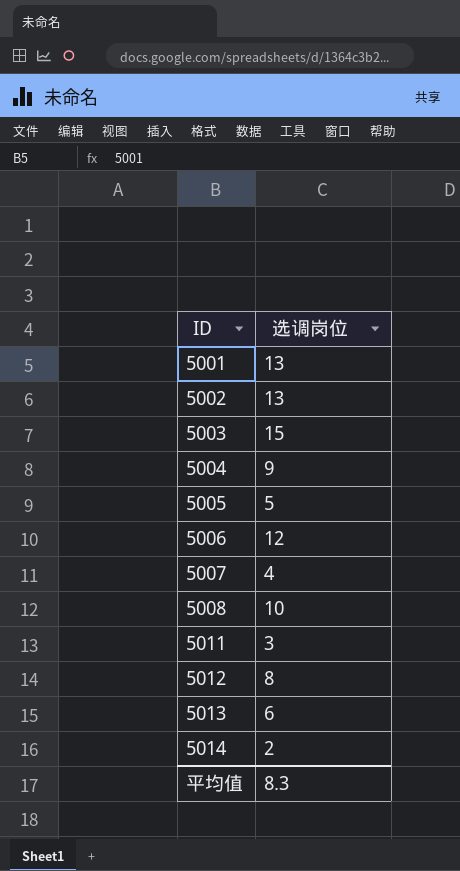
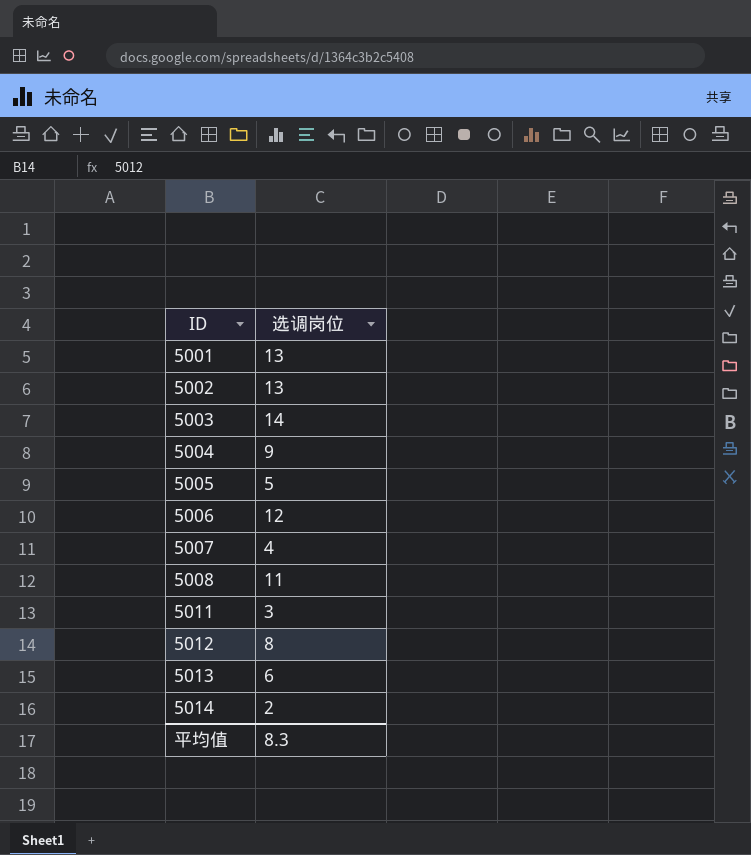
5003 | 选调岗位: 15 -> 14
5008 | 选调岗位: 10 -> 11

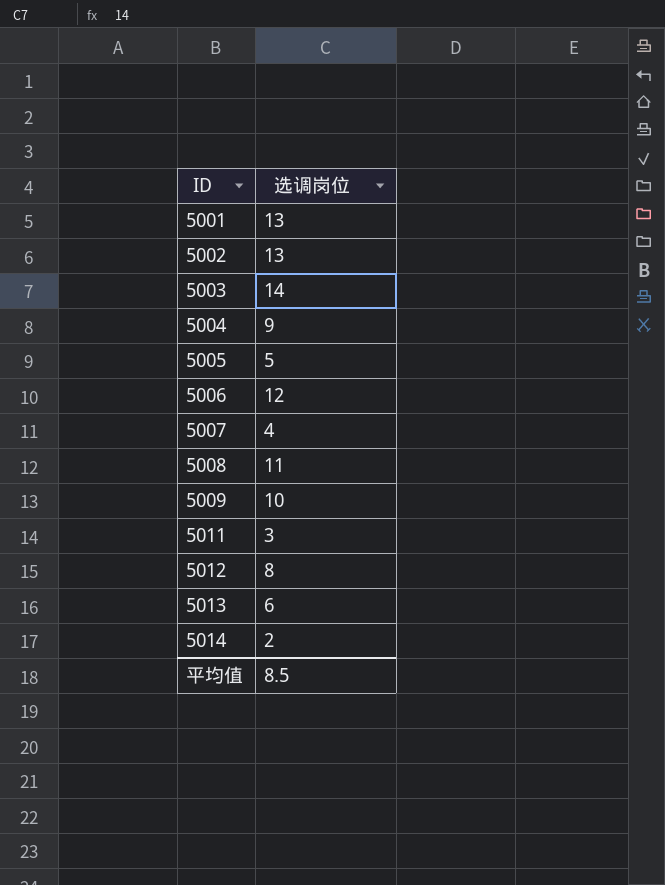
row 5009: none -> 10
平均值 | 选调岗位: 8.3 -> 8.5

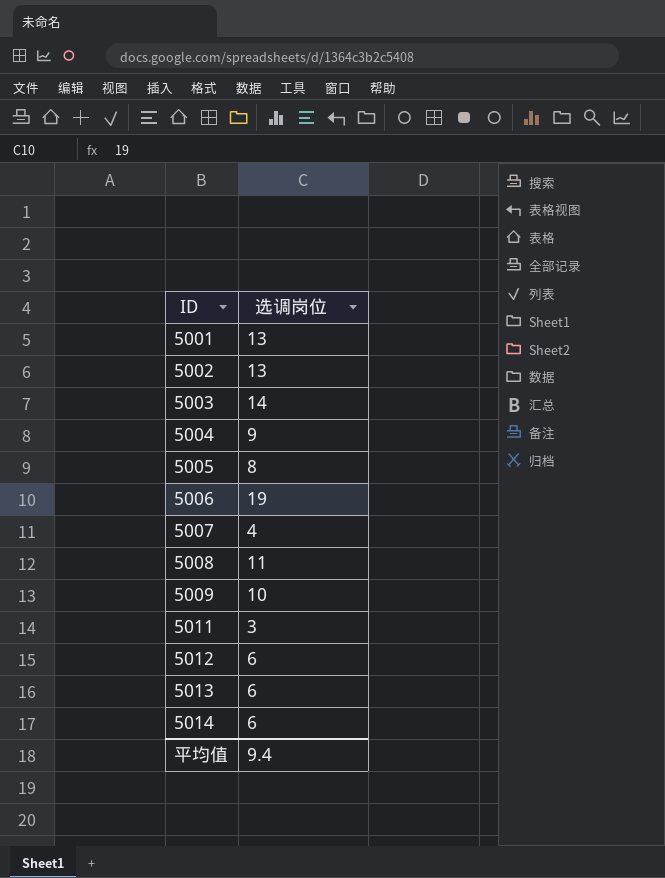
5005 | 选调岗位: 5 -> 8
5006 | 选调岗位: 12 -> 19
5012 | 选调岗位: 8 -> 6
5014 | 选调岗位: 2 -> 6
平均值 | 选调岗位: 8.5 -> 9.4

